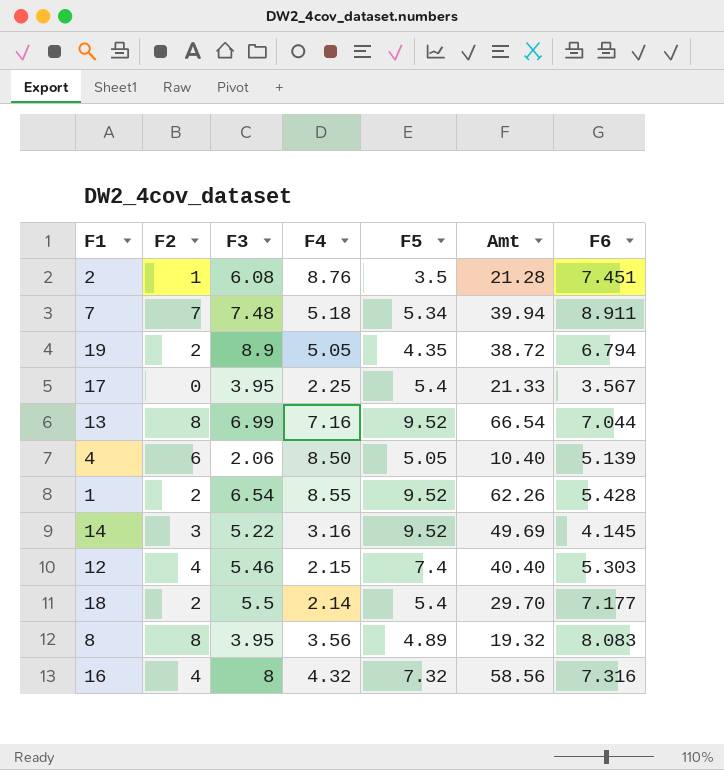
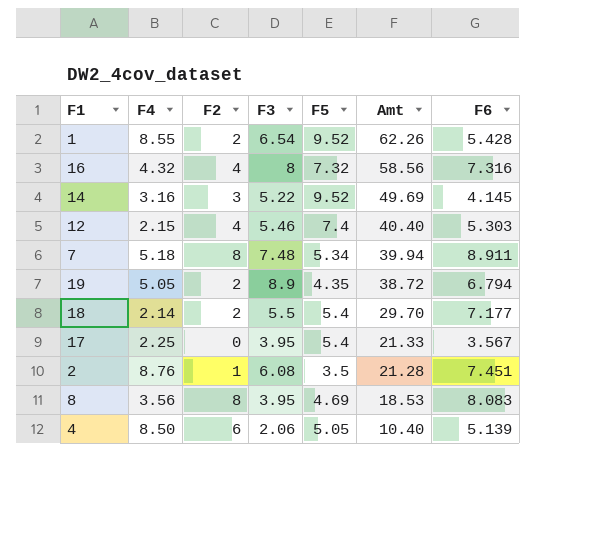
row order: none -> Amt descending
column F4 | position: 4 -> 2
row 13: 8 | 6.99 | 7.16 | 9.52 | 66.54 | 7.044 -> none
7 | F2: 7 -> 8
8 | F5: 4.89 -> 4.69
8 | Amt: 19.32 -> 18.53

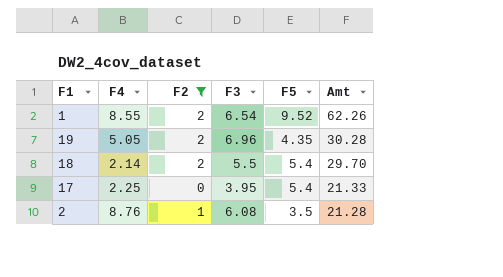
filter: none -> F2 <= 2
column F6 | position: 7 -> none
19 | F3: 8.9 -> 6.96
19 | Amt: 38.72 -> 30.28

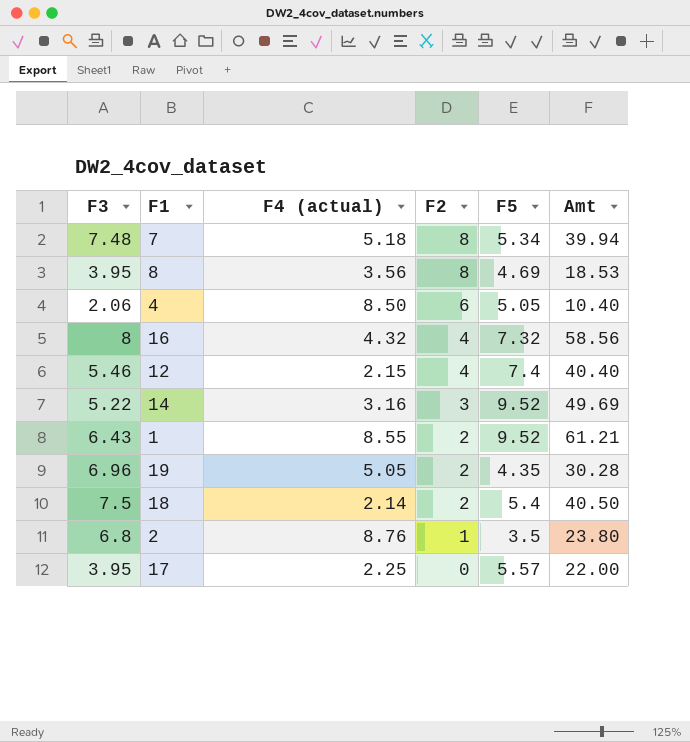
filter: F2 <= 2 -> none
row order: Amt descending -> F2 descending
column F3 | position: 4 -> 1
column name: F4 -> F4 (actual)
1 | F3: 6.54 -> 6.43
1 | Amt: 62.26 -> 61.21
18 | F3: 5.5 -> 7.5
18 | Amt: 29.70 -> 40.50
2 | F3: 6.08 -> 6.8
2 | Amt: 21.28 -> 23.80
17 | F5: 5.4 -> 5.57
17 | Amt: 21.33 -> 22.00

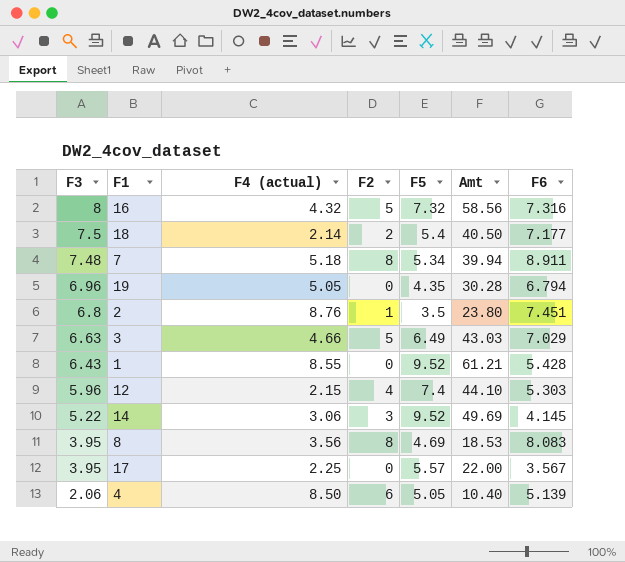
row order: F2 descending -> F3 descending
column F6 | position: none -> 7
16 | F2: 4 -> 5
19 | F2: 2 -> 0
row 3: none -> 6.63 | 4.66 | 5 | 6.49 | 43.03 | 7.029
1 | F2: 2 -> 0
12 | F3: 5.46 -> 5.96
12 | Amt: 40.40 -> 44.10
14 | F4 (actual): 3.16 -> 3.06

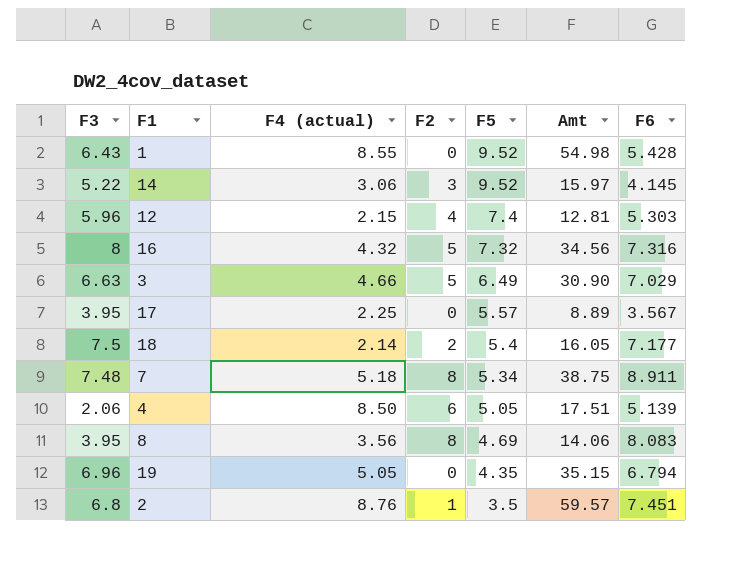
row order: F3 descending -> F5 descending
column Amt | formula: [F3] * [F5] -> [F3] * [F4 (actual)]

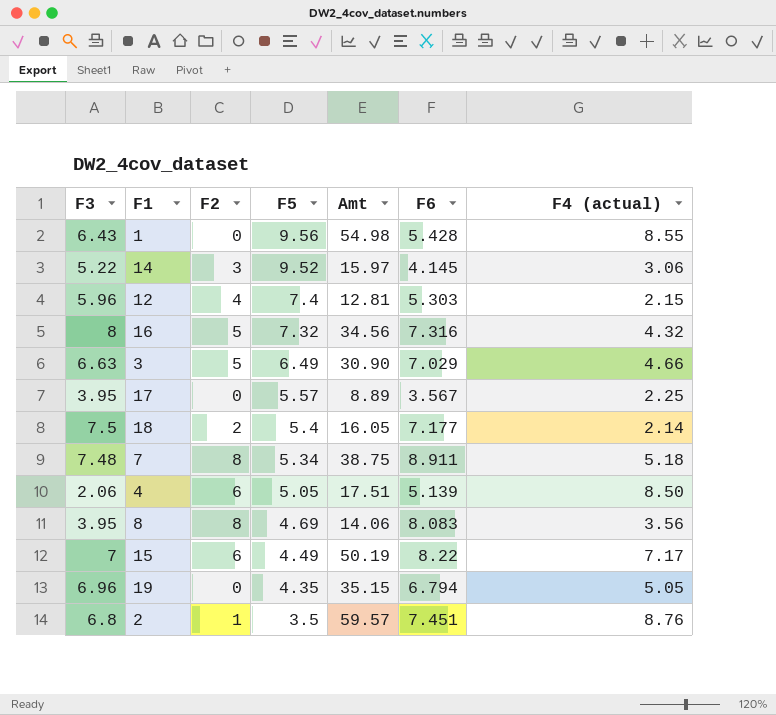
column F4 (actual) | position: 3 -> 7
1 | F5: 9.52 -> 9.56
row 15: none -> 7 | 6 | 4.49 | 50.19 | 8.22 | 7.17

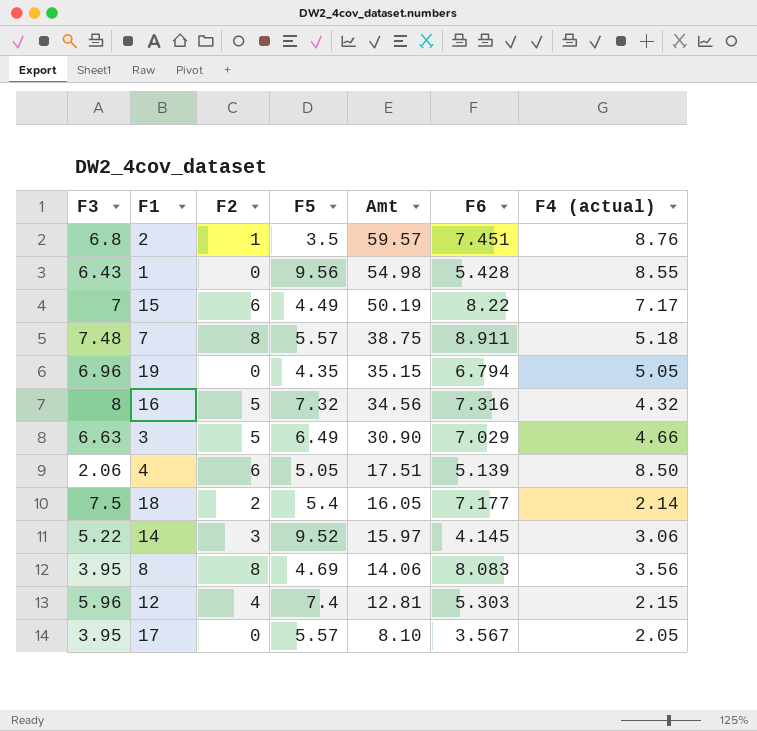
row order: F5 descending -> Amt descending
7 | F5: 5.34 -> 5.57
17 | Amt: 8.89 -> 8.10
17 | F4 (actual): 2.25 -> 2.05

